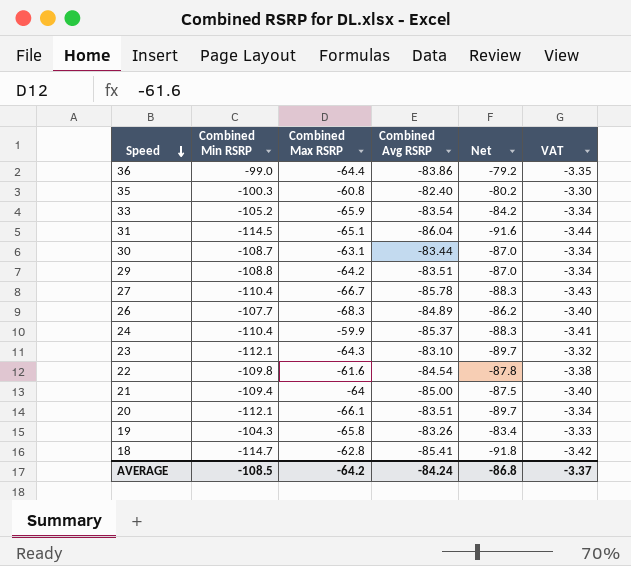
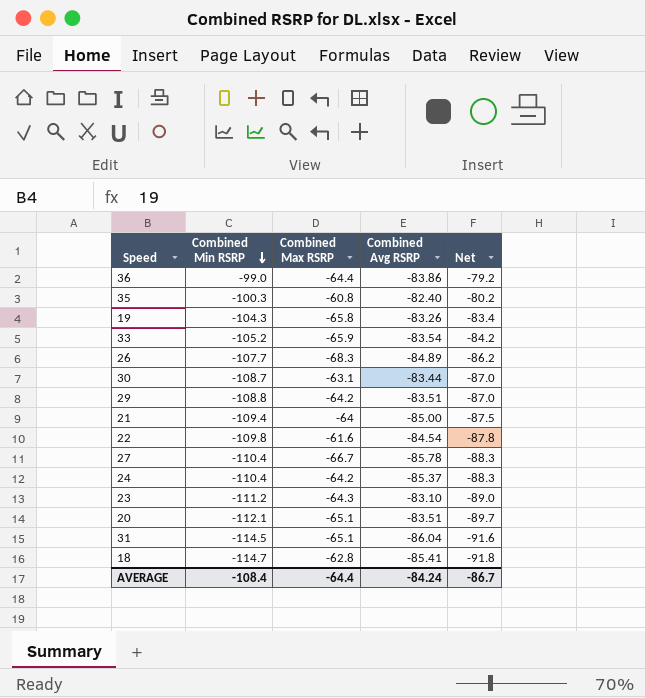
row order: Speed descending -> Combined Min RSRP descending
column VAT | formula: [Combined Avg RSRP] * 0.04 -> none
24 | Combined Max RSRP: -59.9 -> -64.2
23 | Combined Min RSRP: -112.1 -> -111.2
23 | Net: -89.7 -> -89.0
20 | Combined Max RSRP: -66.1 -> -65.1
AVERAGE | Combined Min RSRP: -108.5 -> -108.4
AVERAGE | Combined Max RSRP: -64.2 -> -64.4
AVERAGE | Net: -86.8 -> -86.7

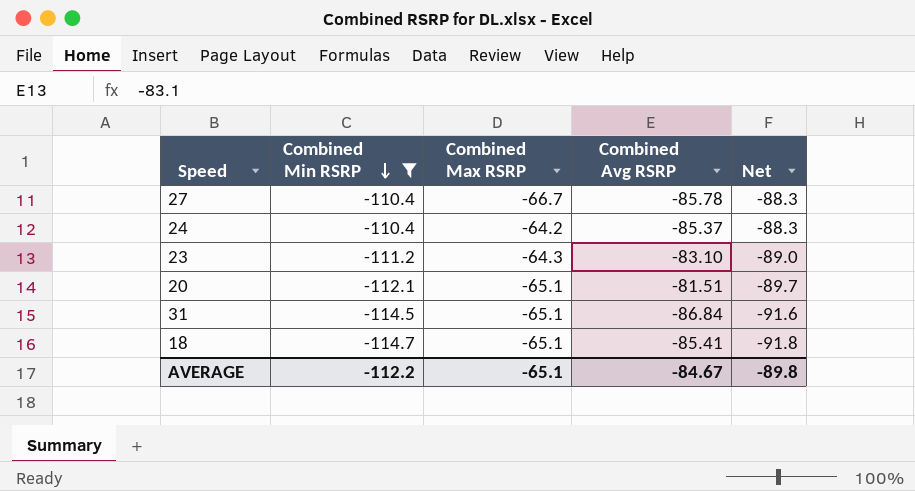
filter: none -> Combined Min RSRP <= -110.4
20 | Combined Avg RSRP: -83.51 -> -81.51
31 | Combined Avg RSRP: -86.04 -> -86.84
18 | Combined Max RSRP: -62.8 -> -65.1
AVERAGE | Combined Min RSRP: -108.4 -> -112.2
AVERAGE | Combined Max RSRP: -64.4 -> -65.1
AVERAGE | Combined Avg RSRP: -84.24 -> -84.67
AVERAGE | Net: -86.7 -> -89.8

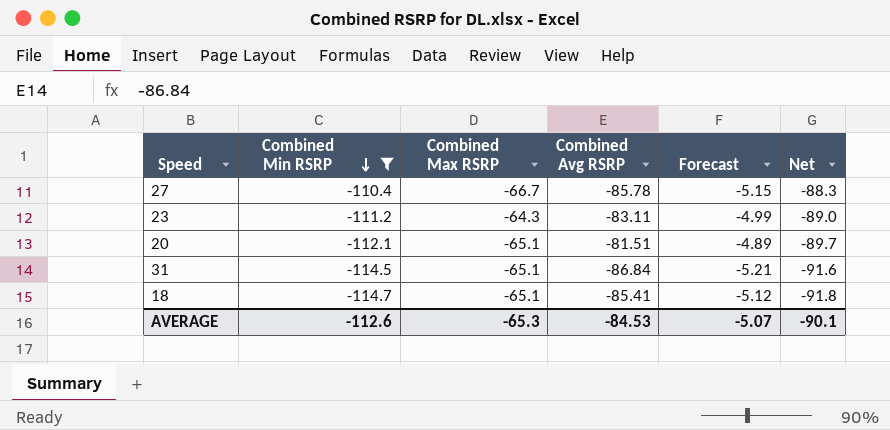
column Forecast | formula: none -> [Combined Avg RSRP] * 0.06
row 24: -110.4 | -64.2 | -85.37 | -88.3 -> none
23 | Combined Avg RSRP: -83.10 -> -83.11
AVERAGE | Combined Min RSRP: -112.2 -> -112.6
AVERAGE | Combined Max RSRP: -65.1 -> -65.3
AVERAGE | Combined Avg RSRP: -84.67 -> -84.53
AVERAGE | Net: -89.8 -> -90.1

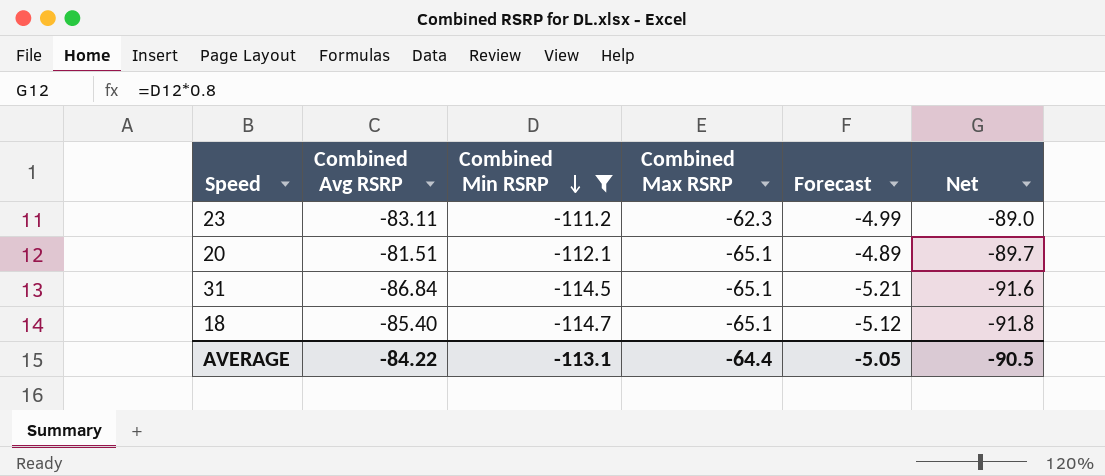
column Combined Avg RSRP | position: 4 -> 2
row 27: -110.4 | -66.7 | -85.78 | -5.15 | -88.3 -> none
23 | Combined Max RSRP: -64.3 -> -62.3
18 | Combined Avg RSRP: -85.41 -> -85.40
AVERAGE | Combined Avg RSRP: -84.53 -> -84.22
AVERAGE | Combined Min RSRP: -112.6 -> -113.1
AVERAGE | Combined Max RSRP: -65.3 -> -64.4
AVERAGE | Forecast: -5.07 -> -5.05
AVERAGE | Net: -90.1 -> -90.5

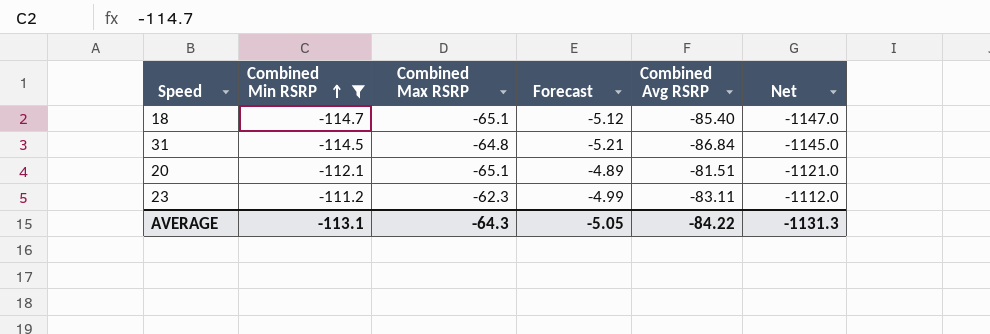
row order: Combined Min RSRP descending -> Combined Min RSRP ascending
column Combined Avg RSRP | position: 2 -> 5
column Net | formula: [Combined Min RSRP] * 0.8 -> [Combined Min RSRP] * 10
31 | Combined Max RSRP: -65.1 -> -64.8
AVERAGE | Combined Max RSRP: -64.4 -> -64.3
AVERAGE | Net: -90.5 -> -1131.3

